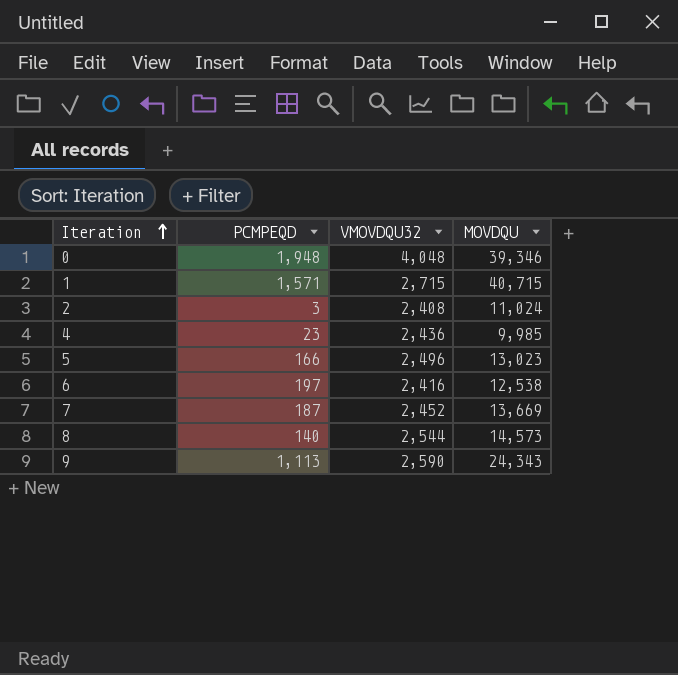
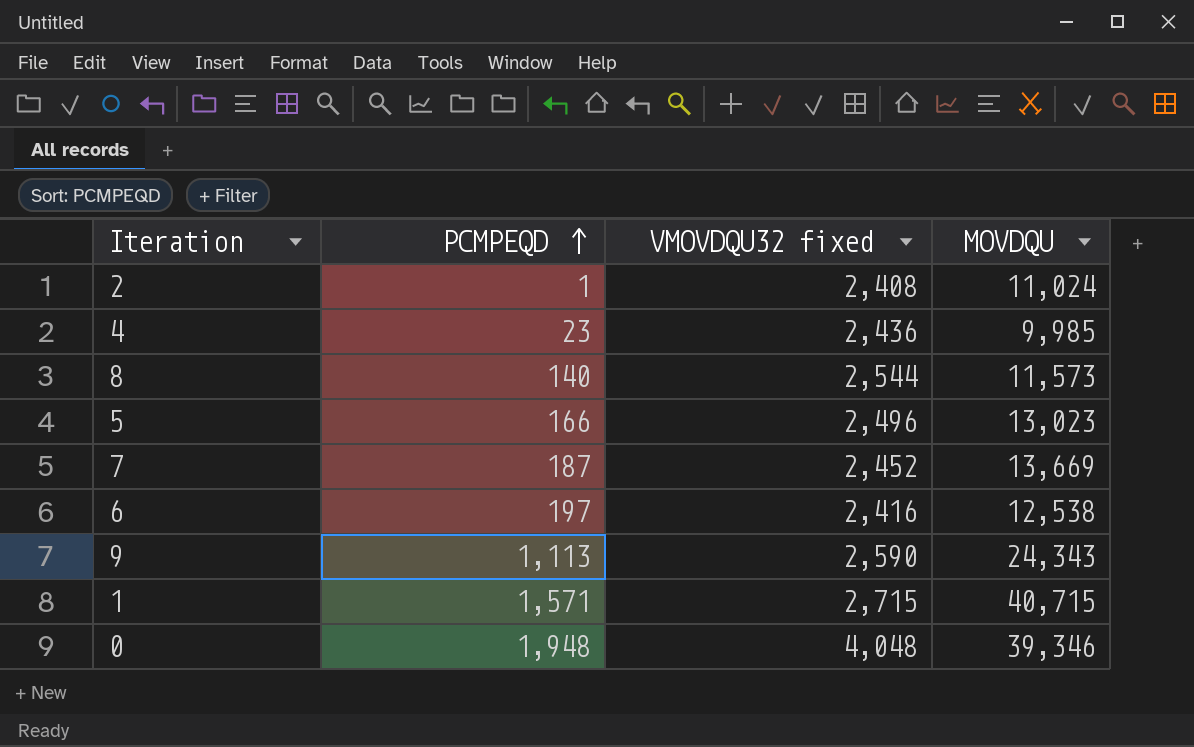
row order: Iteration ascending -> PCMPEQD ascending
column name: VMOVDQU32 -> VMOVDQU32 fixed
2 | PCMPEQD: 3 -> 1
8 | MOVDQU: 14,573 -> 11,573

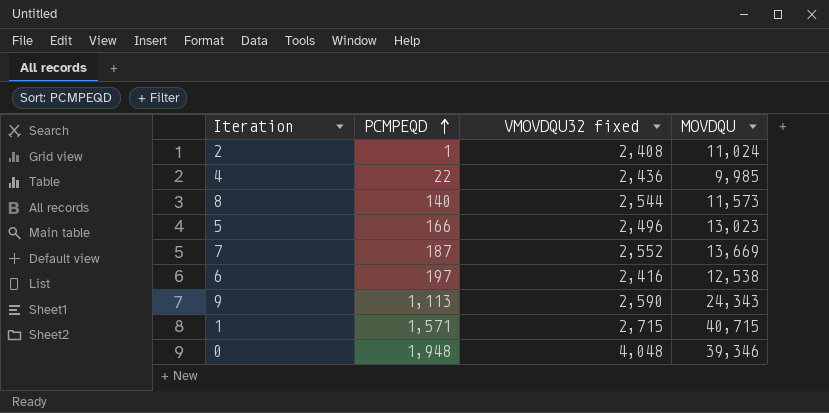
4 | PCMPEQD: 23 -> 22
7 | VMOVDQU32 fixed: 2,452 -> 2,552

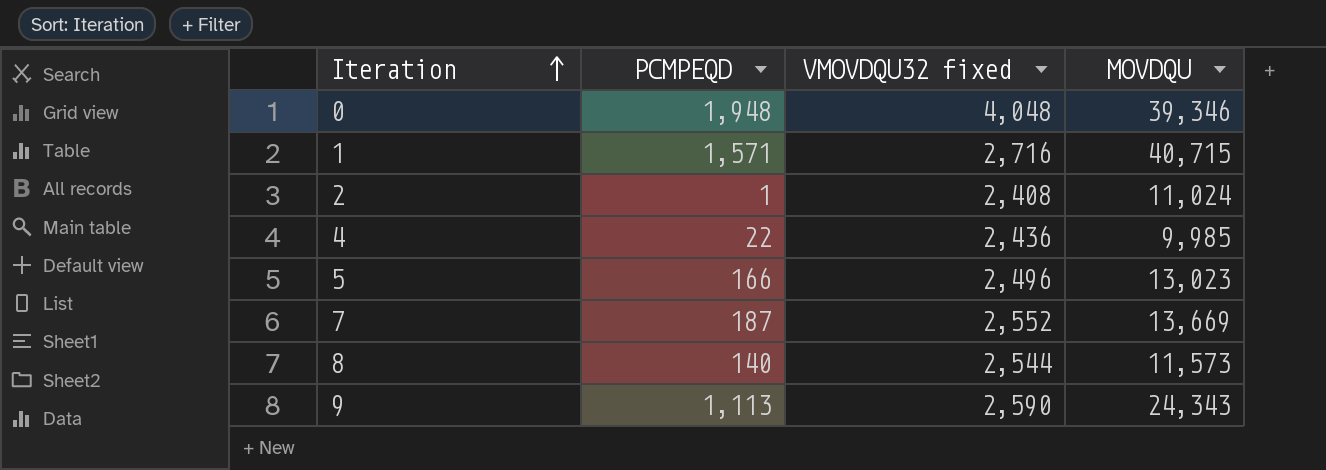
row order: PCMPEQD ascending -> Iteration ascending
row 6: 197 | 2,416 | 12,538 -> none
1 | VMOVDQU32 fixed: 2,715 -> 2,716

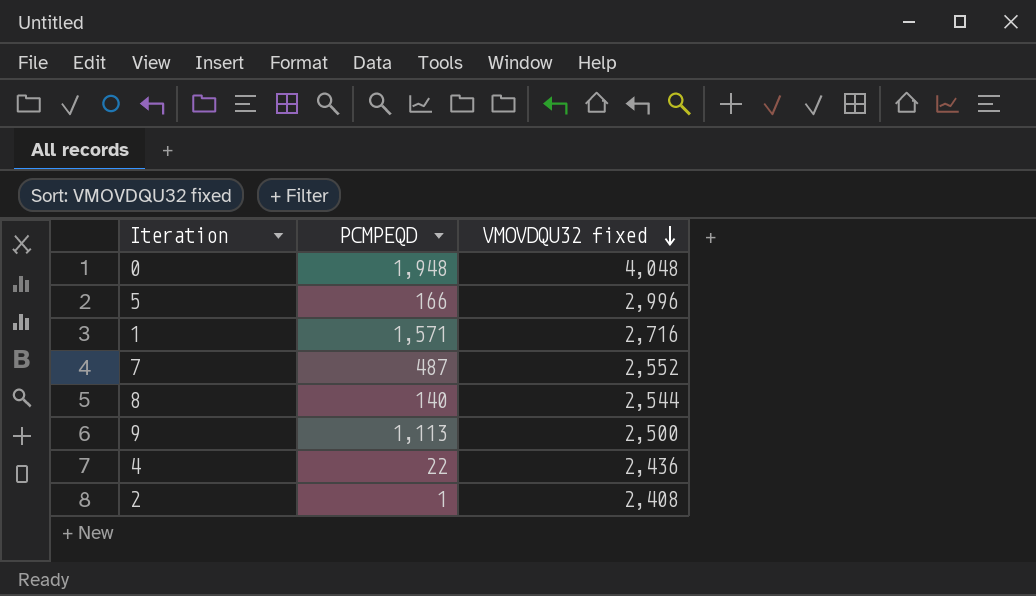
row order: Iteration ascending -> VMOVDQU32 fixed descending
column MOVDQU | position: 4 -> none
5 | VMOVDQU32 fixed: 2,496 -> 2,996
7 | PCMPEQD: 187 -> 487
9 | VMOVDQU32 fixed: 2,590 -> 2,500

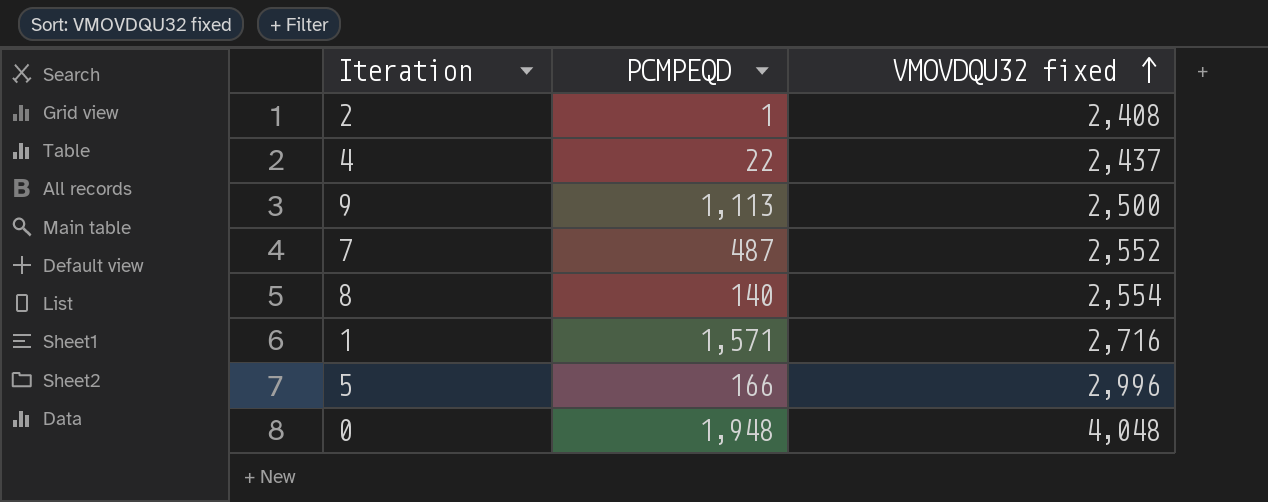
row order: VMOVDQU32 fixed descending -> VMOVDQU32 fixed ascending
4 | VMOVDQU32 fixed: 2,436 -> 2,437
8 | VMOVDQU32 fixed: 2,544 -> 2,554

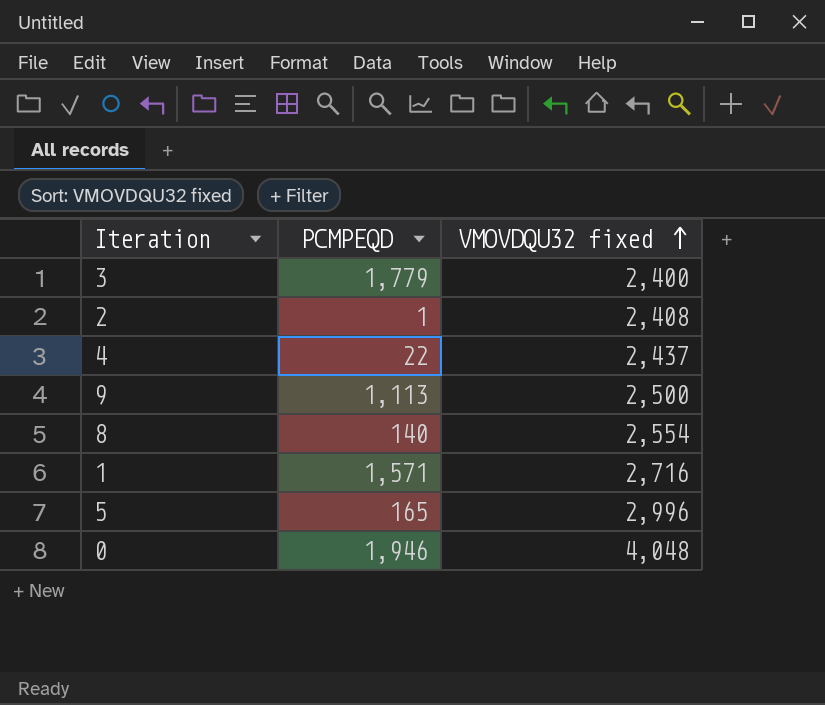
row 7: 487 | 2,552 -> none
row 3: none -> 1,779 | 2,400
5 | PCMPEQD: 166 -> 165
0 | PCMPEQD: 1,948 -> 1,946

